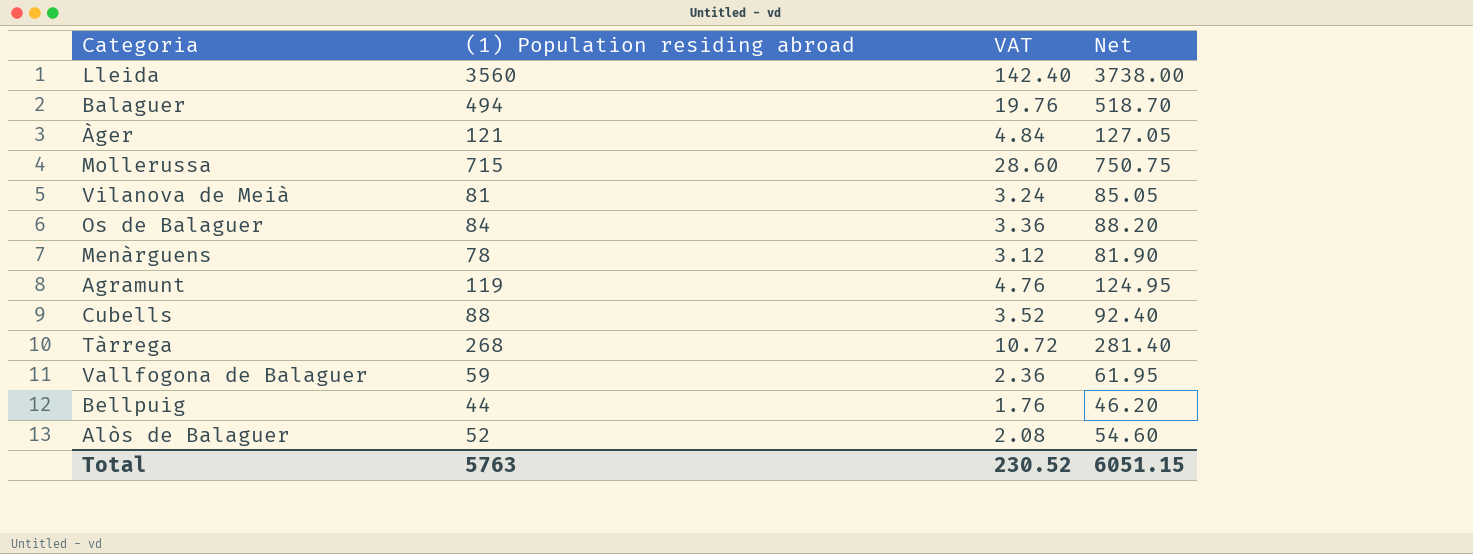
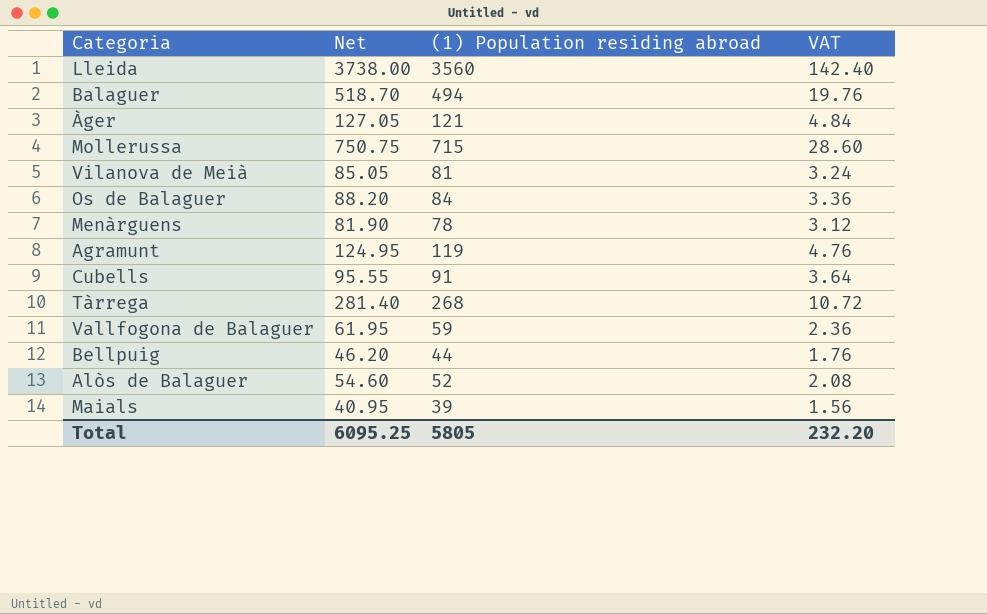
column Net | position: 4 -> 2
Cubells | Net: 92.40 -> 95.55
Cubells | (1) Population residing abroad: 88 -> 91
Cubells | VAT: 3.52 -> 3.64
row Maials: none -> 40.95 | 39 | 1.56
Total | Net: 6051.15 -> 6095.25
Total | (1) Population residing abroad: 5763 -> 5805
Total | VAT: 230.52 -> 232.20

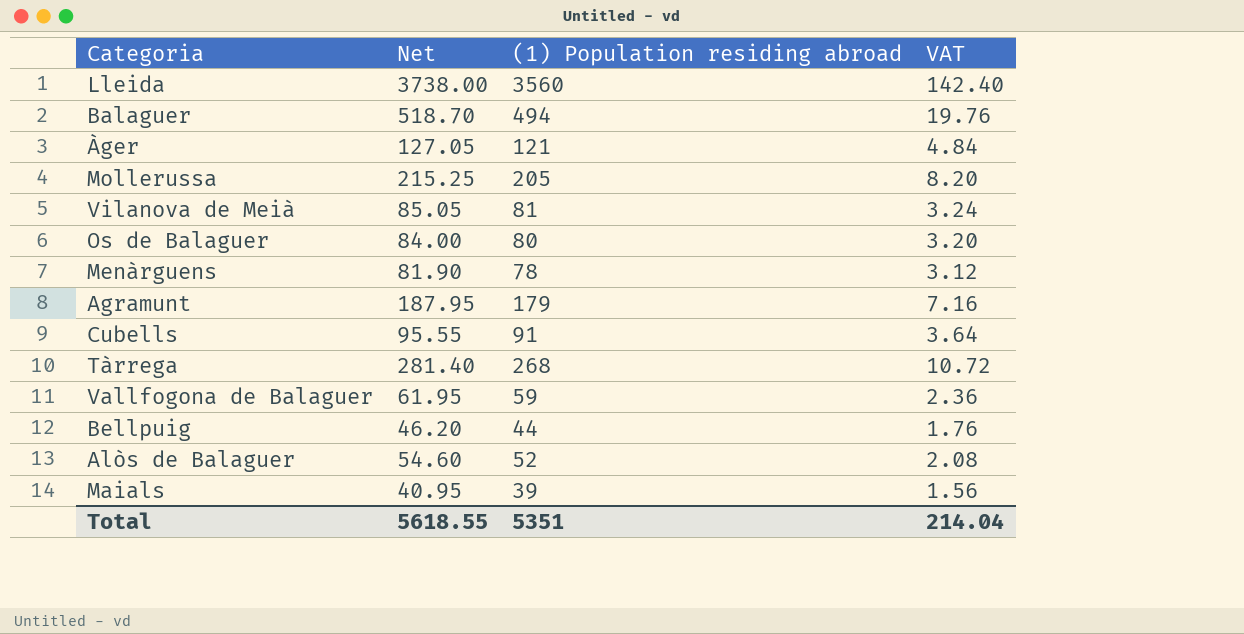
Mollerussa | Net: 750.75 -> 215.25
Mollerussa | (1) Population residing abroad: 715 -> 205
Mollerussa | VAT: 28.60 -> 8.20
Os de Balaguer | Net: 88.20 -> 84.00
Os de Balaguer | (1) Population residing abroad: 84 -> 80
Os de Balaguer | VAT: 3.36 -> 3.20
Agramunt | Net: 124.95 -> 187.95
Agramunt | (1) Population residing abroad: 119 -> 179
Agramunt | VAT: 4.76 -> 7.16
Total | Net: 6095.25 -> 5618.55
Total | (1) Population residing abroad: 5805 -> 5351
Total | VAT: 232.20 -> 214.04

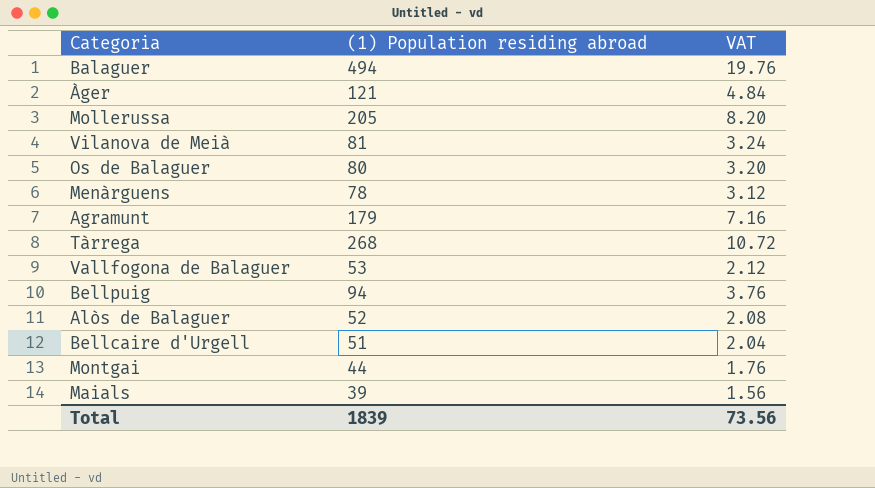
column Net | formula: [(1) Population residing abroad] * 1.05 -> none
row Lleida: 3738.00 | 3560 | 142.40 -> none
row Cubells: 95.55 | 91 | 3.64 -> none
Vallfogona de Balaguer | (1) Population residing abroad: 59 -> 53
Vallfogona de Balaguer | VAT: 2.36 -> 2.12
Bellpuig | (1) Population residing abroad: 44 -> 94
Bellpuig | VAT: 1.76 -> 3.76
row Bellcaire d'Urgell: none -> 51 | 2.04
row Montgai: none -> 44 | 1.76
Total | (1) Population residing abroad: 5351 -> 1839
Total | VAT: 214.04 -> 73.56

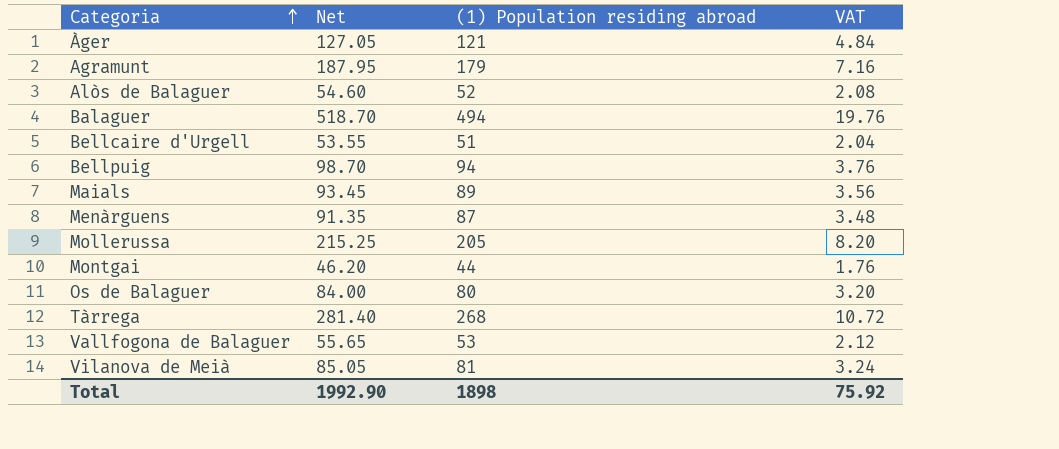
row order: none -> Categoria ascending
column Net | formula: none -> [(1) Population residing abroad] * 1.05
Maials | (1) Population residing abroad: 39 -> 89
Maials | VAT: 1.56 -> 3.56
Menàrguens | (1) Population residing abroad: 78 -> 87
Menàrguens | VAT: 3.12 -> 3.48
Total | (1) Population residing abroad: 1839 -> 1898
Total | VAT: 73.56 -> 75.92

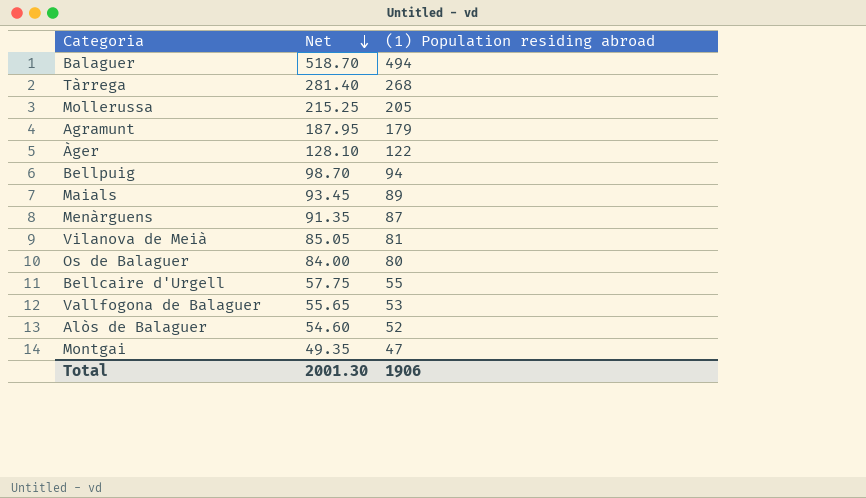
row order: Categoria ascending -> Net descending
column VAT | formula: [(1) Population residing abroad] * 0.04 -> none
Àger | Net: 127.05 -> 128.10
Àger | (1) Population residing abroad: 121 -> 122
Bellcaire d'Urgell | Net: 53.55 -> 57.75
Bellcaire d'Urgell | (1) Population residing abroad: 51 -> 55
Montgai | Net: 46.20 -> 49.35
Montgai | (1) Population residing abroad: 44 -> 47
Total | Net: 1992.90 -> 2001.30
Total | (1) Population residing abroad: 1898 -> 1906

